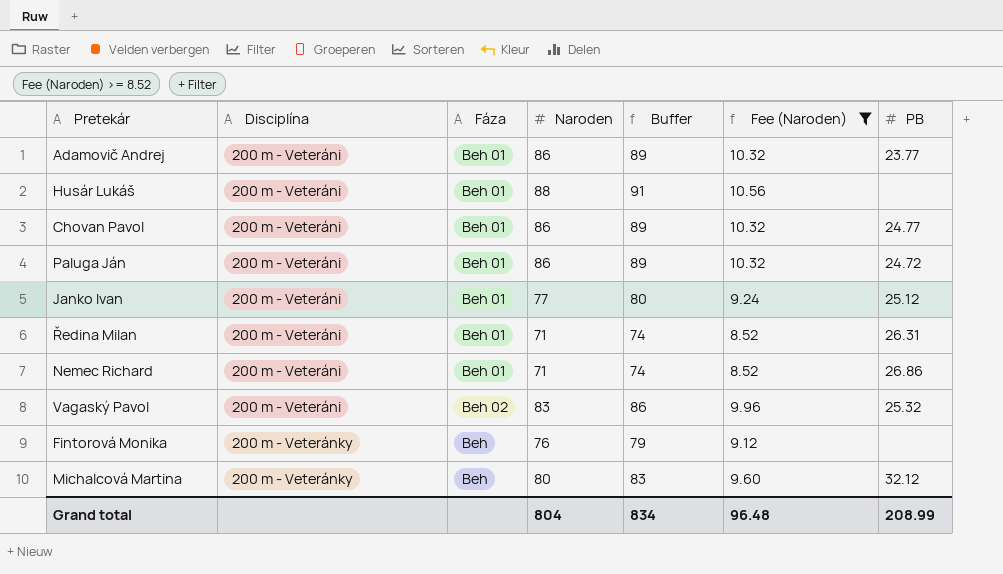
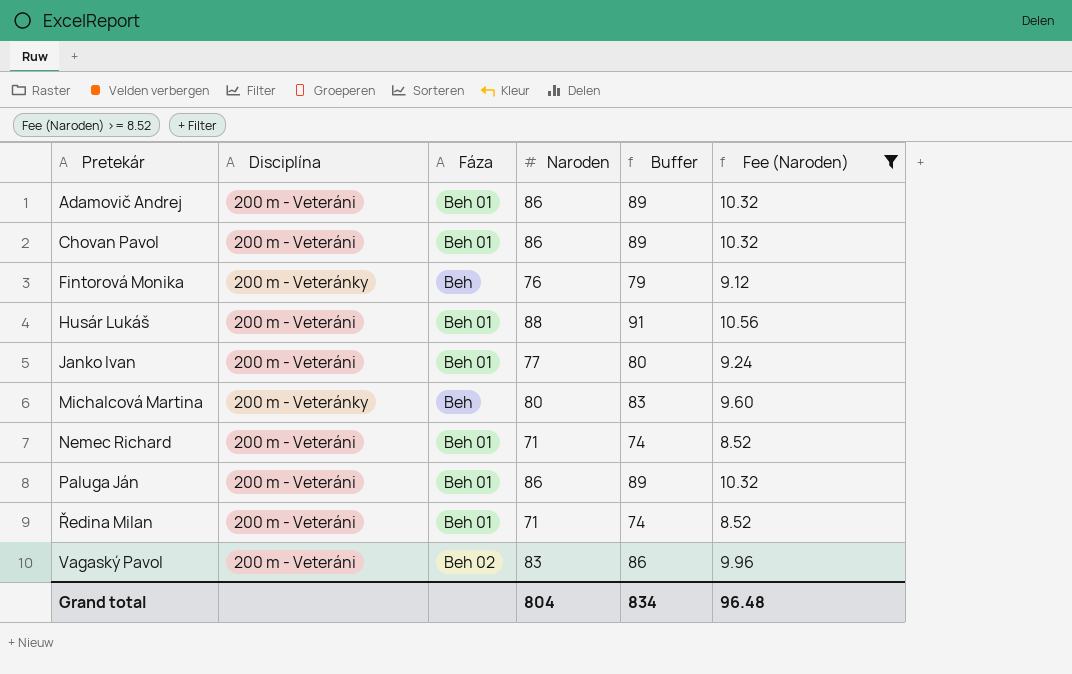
row order: Disciplína ascending -> Pretekár ascending
column PB | position: 7 -> none

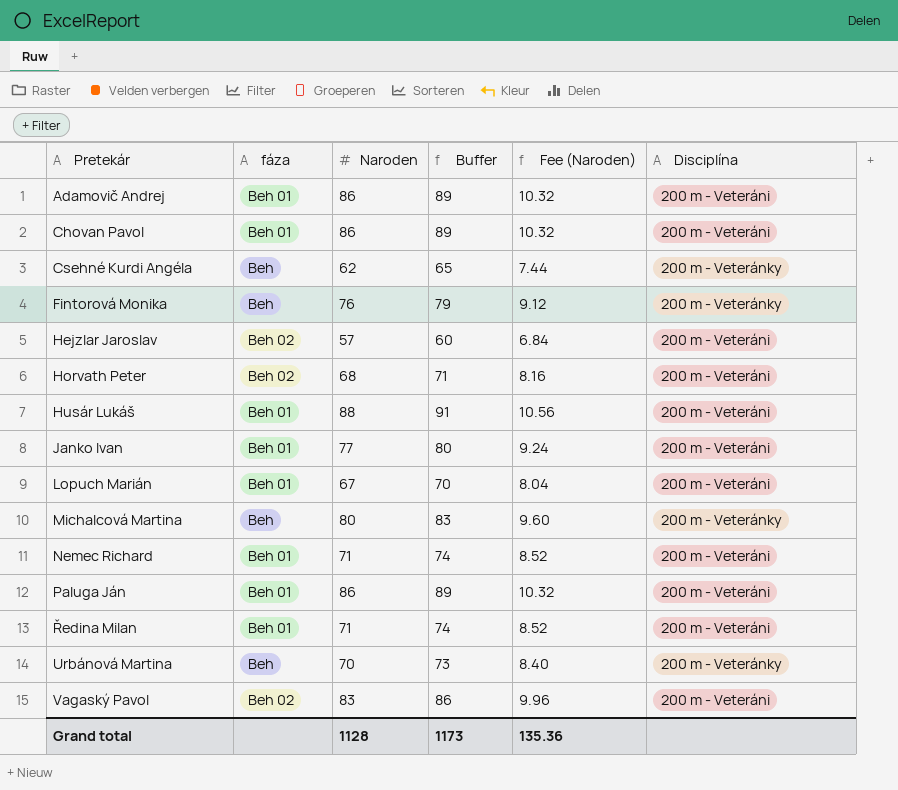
filter: Fee (Naroden) >= 8.52 -> none
column name: Fáza -> fáza
column Disciplína | position: 2 -> 6
Grand total | Naroden: 804 -> 1128
Grand total | Buffer: 834 -> 1173
Grand total | Fee (Naroden): 96.48 -> 135.36

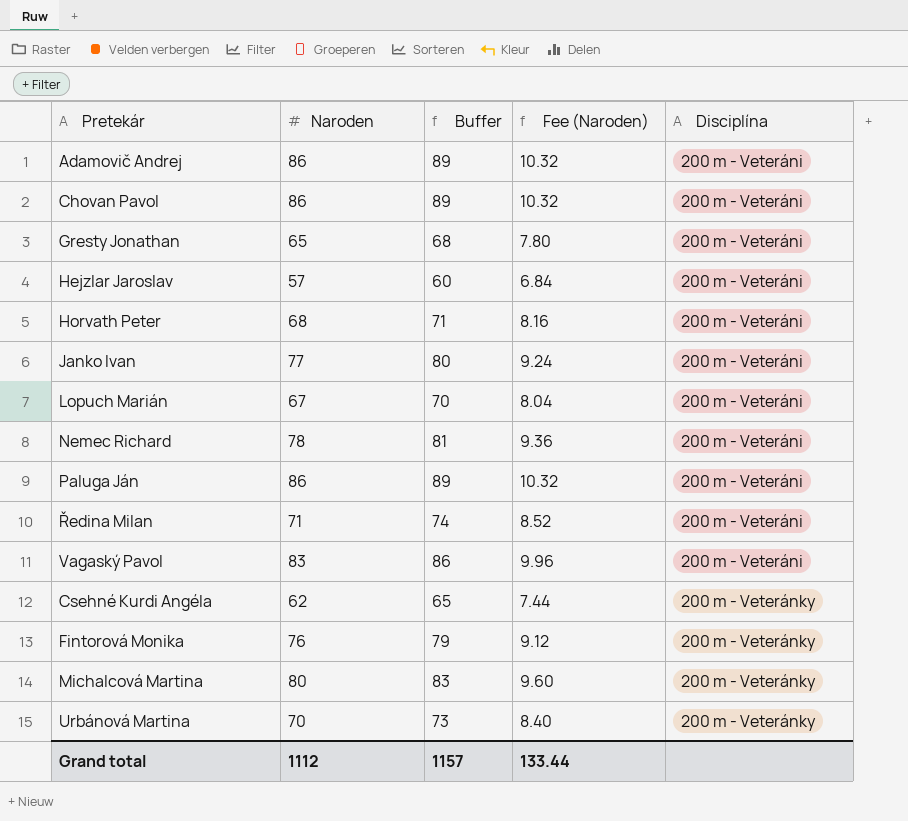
row order: Pretekár ascending -> Disciplína ascending
column fáza | position: 2 -> none
row Husár Lukáš: Beh 01 | 88 | 91 | 10.56 | 200 m - Veteráni -> none
row Gresty Jonathan: none -> 65 | 68 | 7.80 | 200 m - Veteráni
Nemec Richard | Naroden: 71 -> 78
Nemec Richard | Buffer: 74 -> 81
Nemec Richard | Fee (Naroden): 8.52 -> 9.36
Grand total | Naroden: 1128 -> 1112
Grand total | Buffer: 1173 -> 1157
Grand total | Fee (Naroden): 135.36 -> 133.44

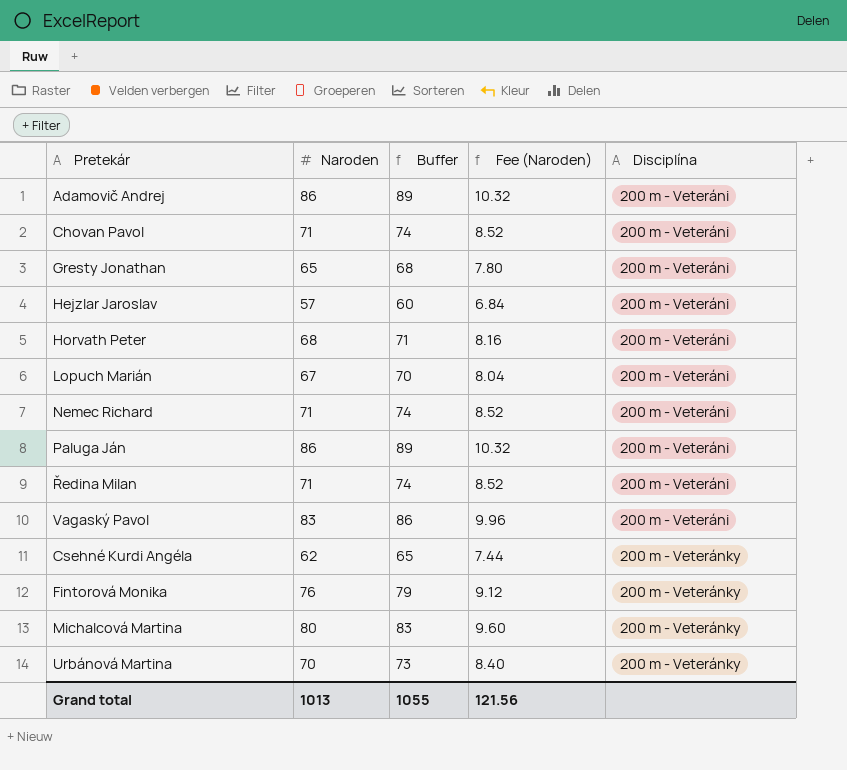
row Janko Ivan: 77 | 80 | 9.24 | 200 m - Veteráni -> none
Chovan Pavol | Naroden: 86 -> 71
Chovan Pavol | Buffer: 89 -> 74
Chovan Pavol | Fee (Naroden): 10.32 -> 8.52
Nemec Richard | Naroden: 78 -> 71
Nemec Richard | Buffer: 81 -> 74
Nemec Richard | Fee (Naroden): 9.36 -> 8.52
Grand total | Naroden: 1112 -> 1013
Grand total | Buffer: 1157 -> 1055
Grand total | Fee (Naroden): 133.44 -> 121.56

